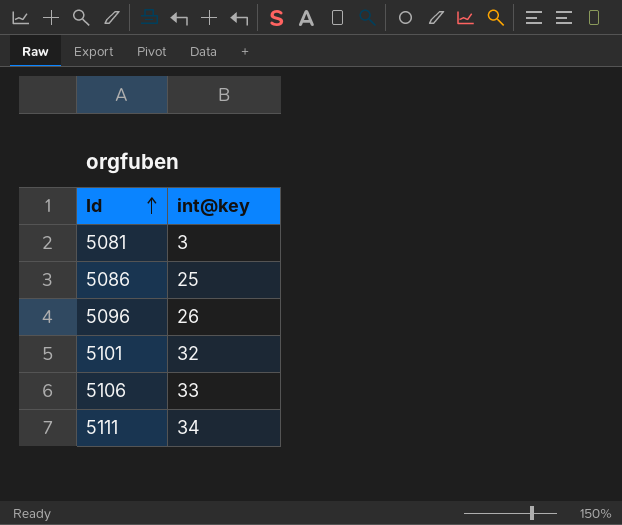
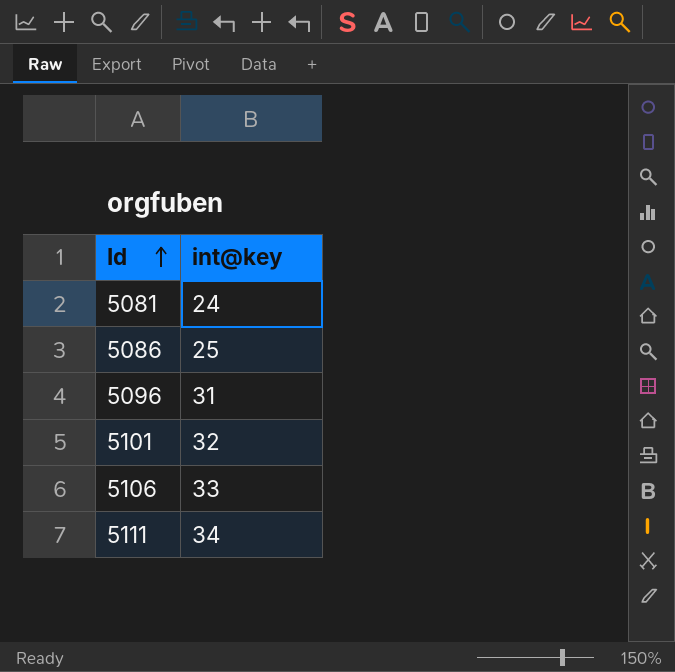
5081 | int@key: 3 -> 24
5096 | int@key: 26 -> 31

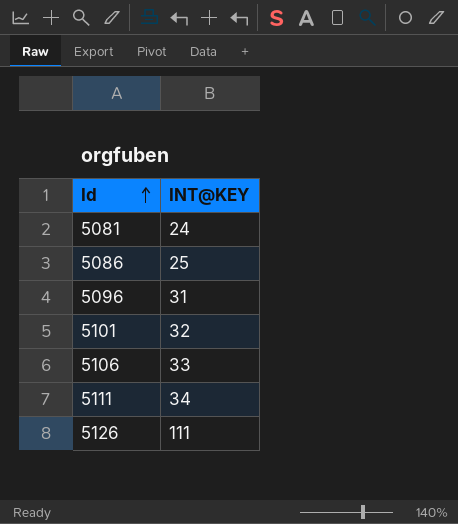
column name: int@key -> INT@KEY
row 5126: none -> 111

